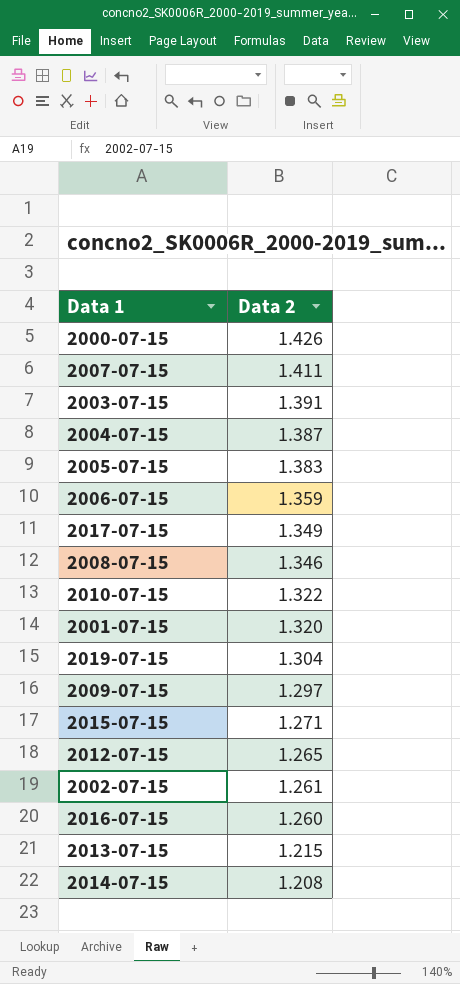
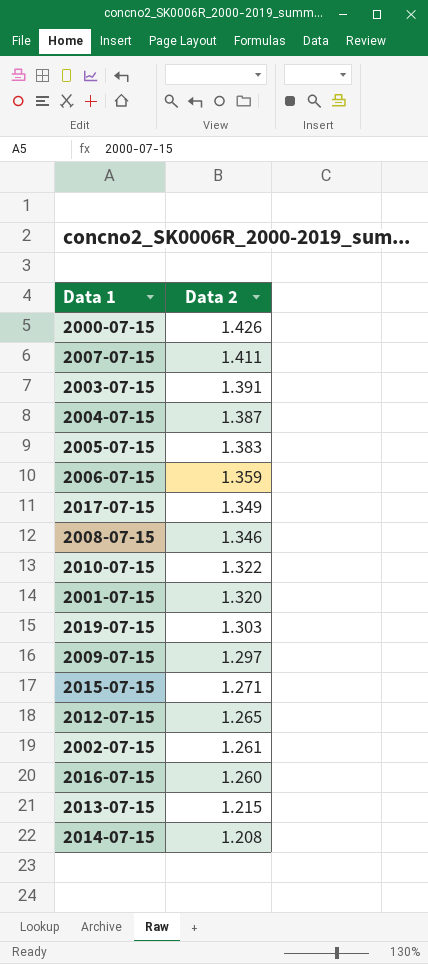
2019-07-15 | Data 2: 1.304 -> 1.303

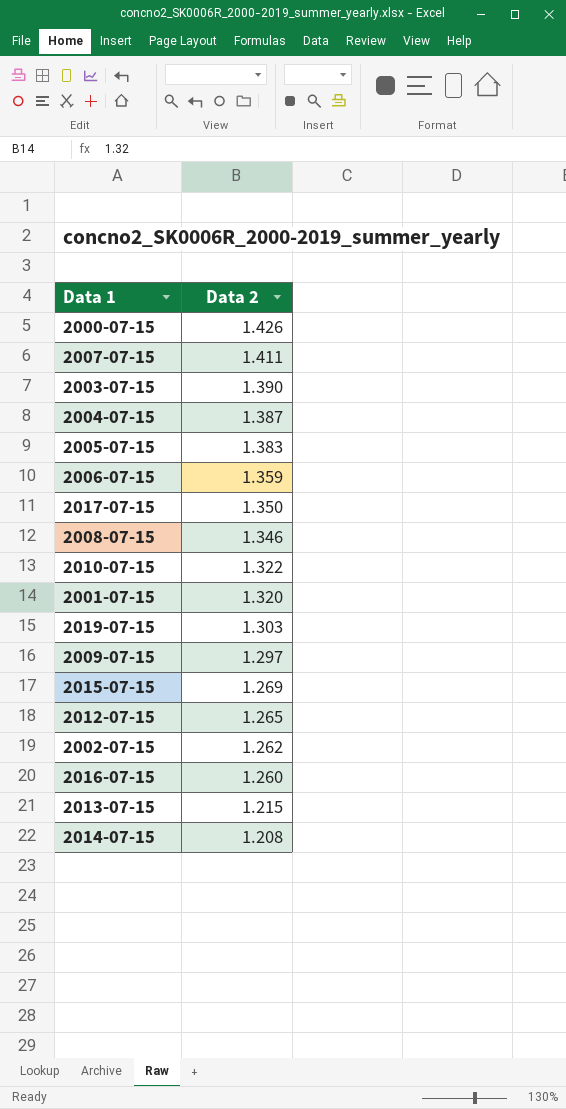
2003-07-15 | Data 2: 1.391 -> 1.390
2017-07-15 | Data 2: 1.349 -> 1.350
2015-07-15 | Data 2: 1.271 -> 1.269
2002-07-15 | Data 2: 1.261 -> 1.262

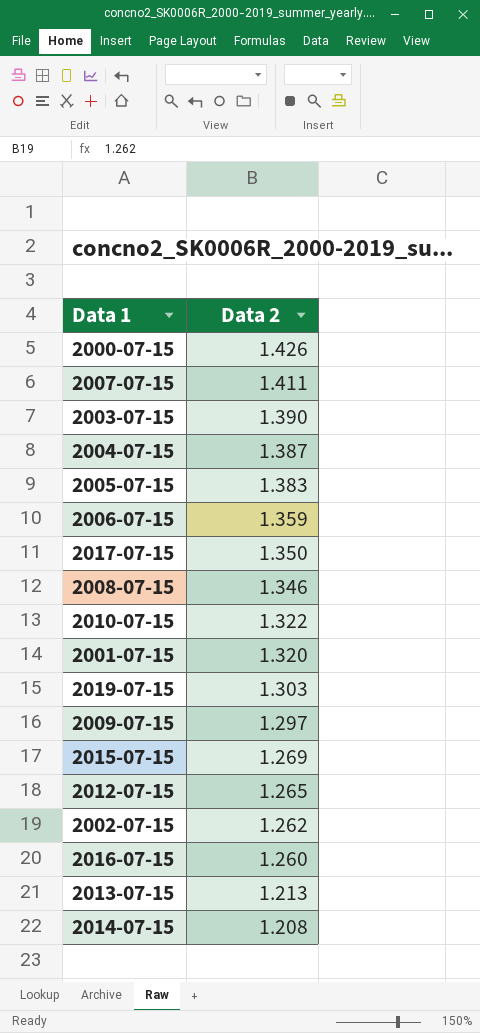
2013-07-15 | Data 2: 1.215 -> 1.213

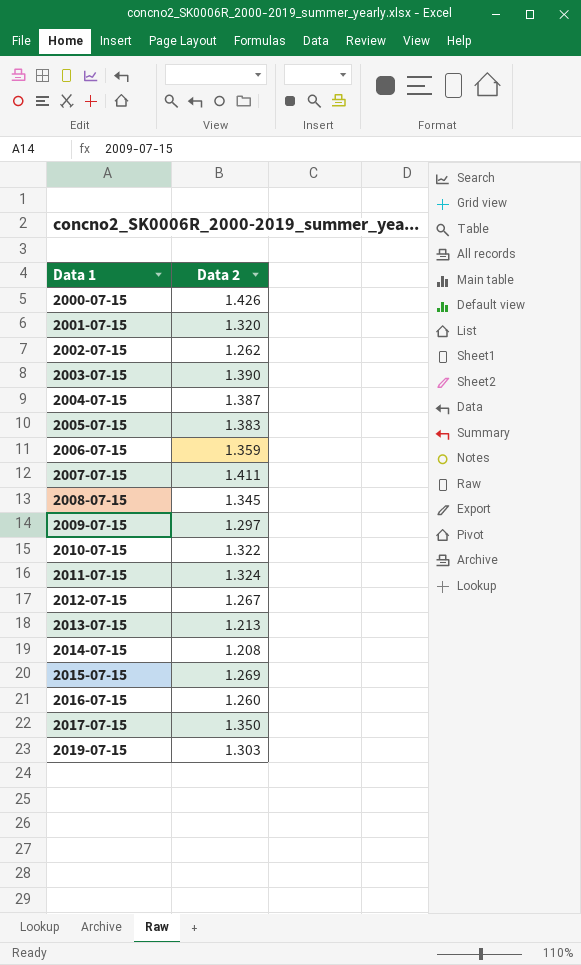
row order: Data 2 descending -> Data 1 ascending
2008-07-15 | Data 2: 1.346 -> 1.345
row 2011-07-15: none -> 1.324
2012-07-15 | Data 2: 1.265 -> 1.267

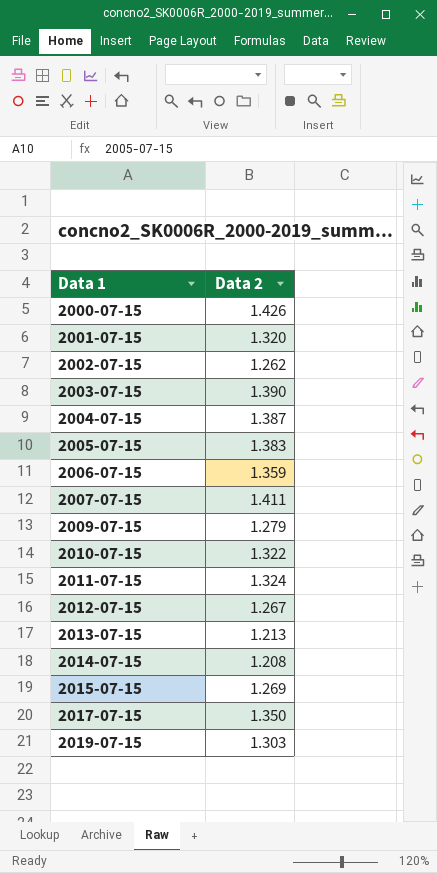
row 2008-07-15: 1.345 -> none
row 2016-07-15: 1.260 -> none
2009-07-15 | Data 2: 1.297 -> 1.279

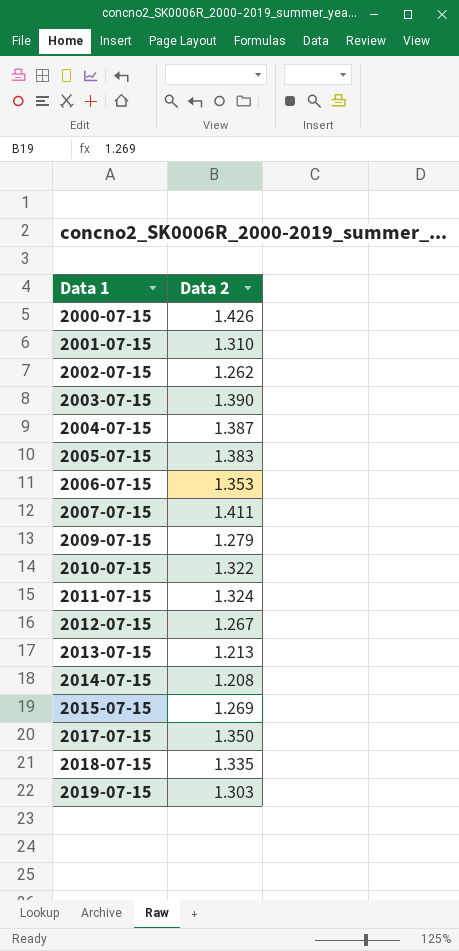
2001-07-15 | Data 2: 1.320 -> 1.310
2006-07-15 | Data 2: 1.359 -> 1.353
row 2018-07-15: none -> 1.335

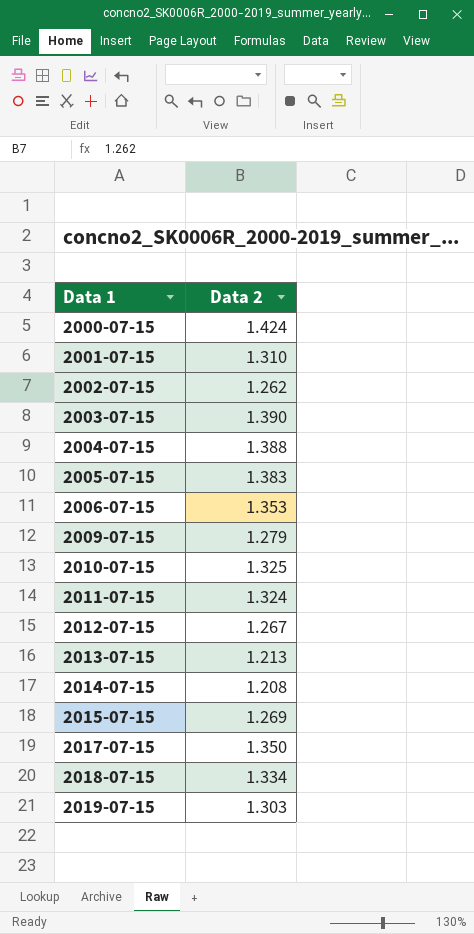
row 2007-07-15: 1.411 -> none
2000-07-15 | Data 2: 1.426 -> 1.424
2004-07-15 | Data 2: 1.387 -> 1.388
2010-07-15 | Data 2: 1.322 -> 1.325
2018-07-15 | Data 2: 1.335 -> 1.334

